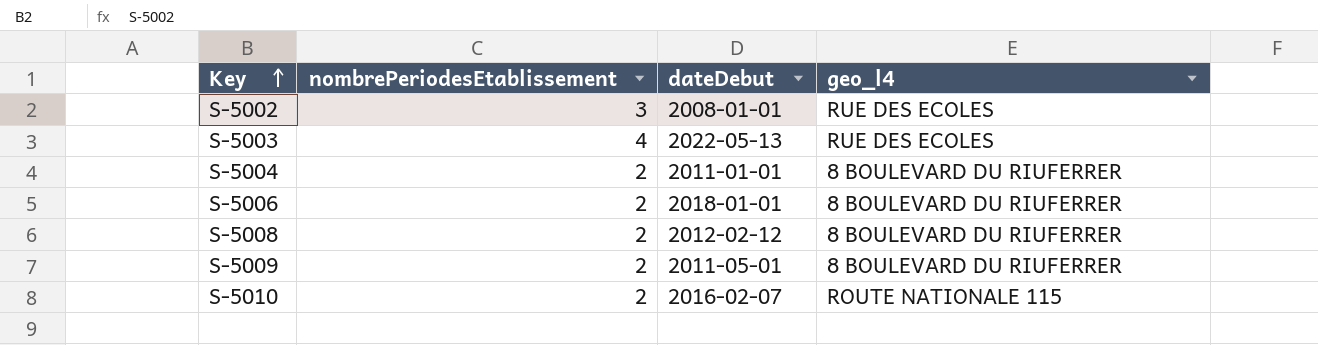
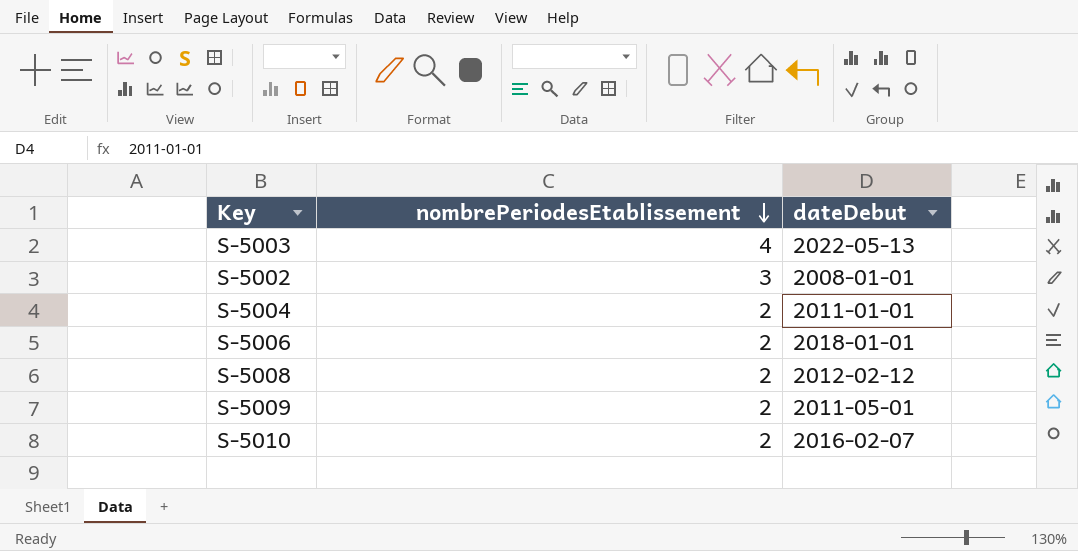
row order: Key ascending -> nombrePeriodesEtablissement descending
column geo_l4 | position: 4 -> none

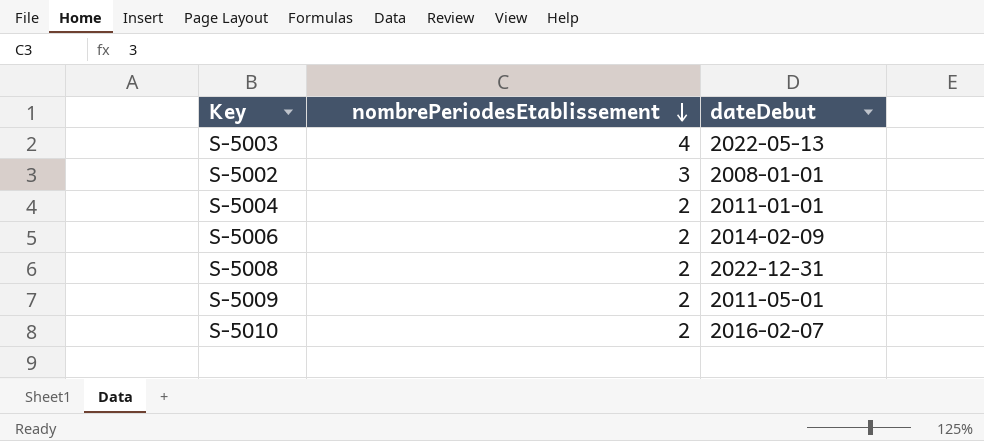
S-5006 | dateDebut: 2018-01-01 -> 2014-02-09
S-5008 | dateDebut: 2012-02-12 -> 2022-12-31

